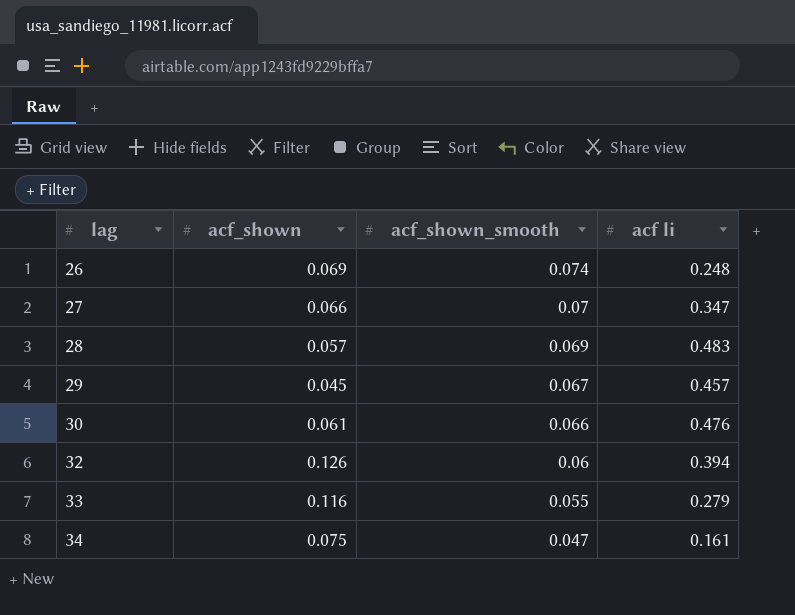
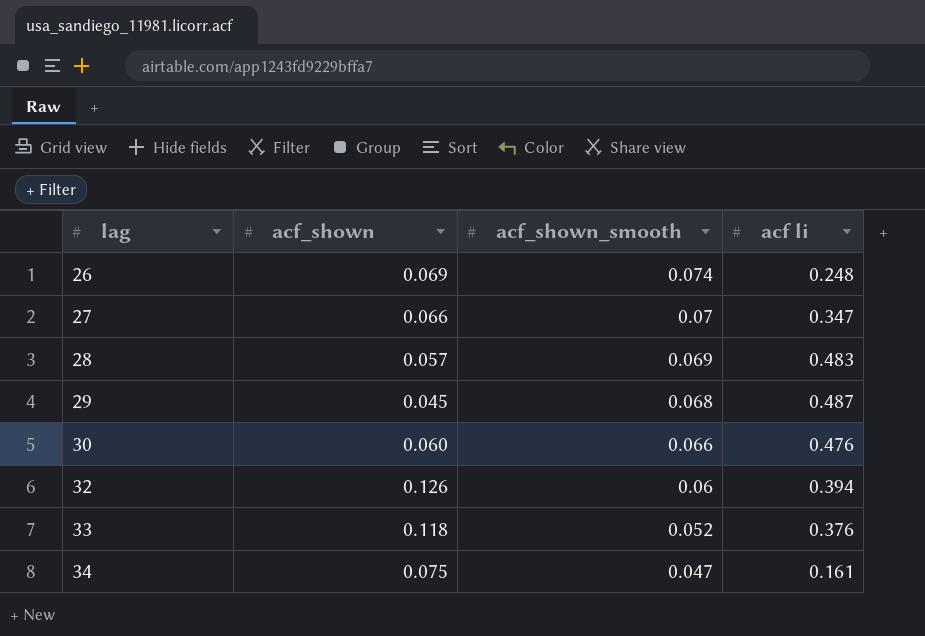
29 | acf_shown_smooth: 0.067 -> 0.068
29 | acf li: 0.457 -> 0.487
30 | acf_shown: 0.061 -> 0.060
33 | acf_shown: 0.116 -> 0.118
33 | acf_shown_smooth: 0.055 -> 0.052
33 | acf li: 0.279 -> 0.376

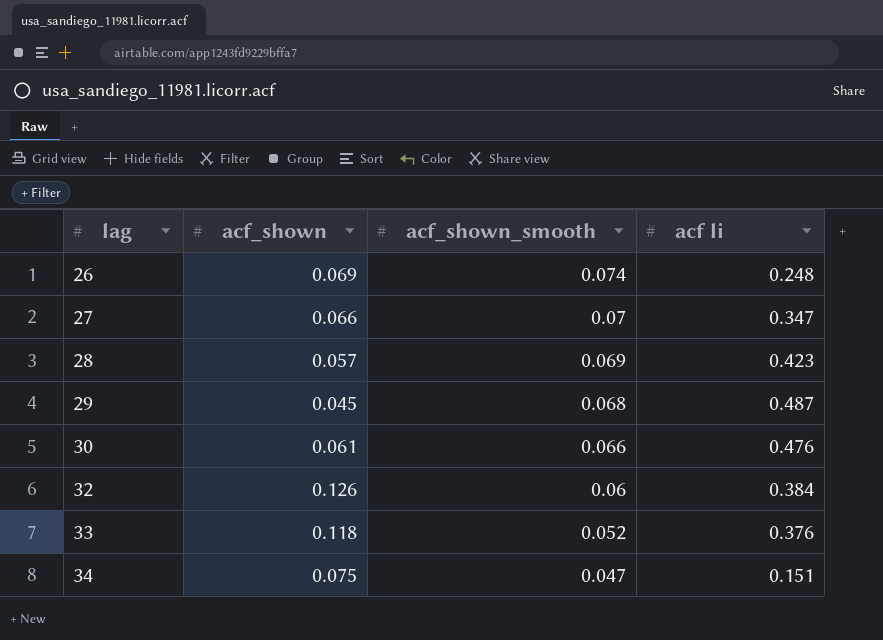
28 | acf li: 0.483 -> 0.423
30 | acf_shown: 0.060 -> 0.061
32 | acf li: 0.394 -> 0.384
34 | acf li: 0.161 -> 0.151

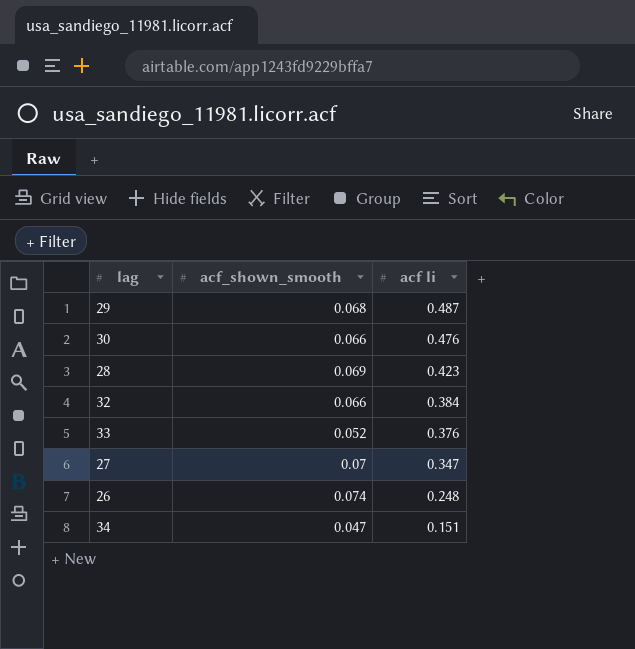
row order: lag ascending -> acf li descending
column acf_shown | position: 2 -> none
32 | acf_shown_smooth: 0.06 -> 0.066

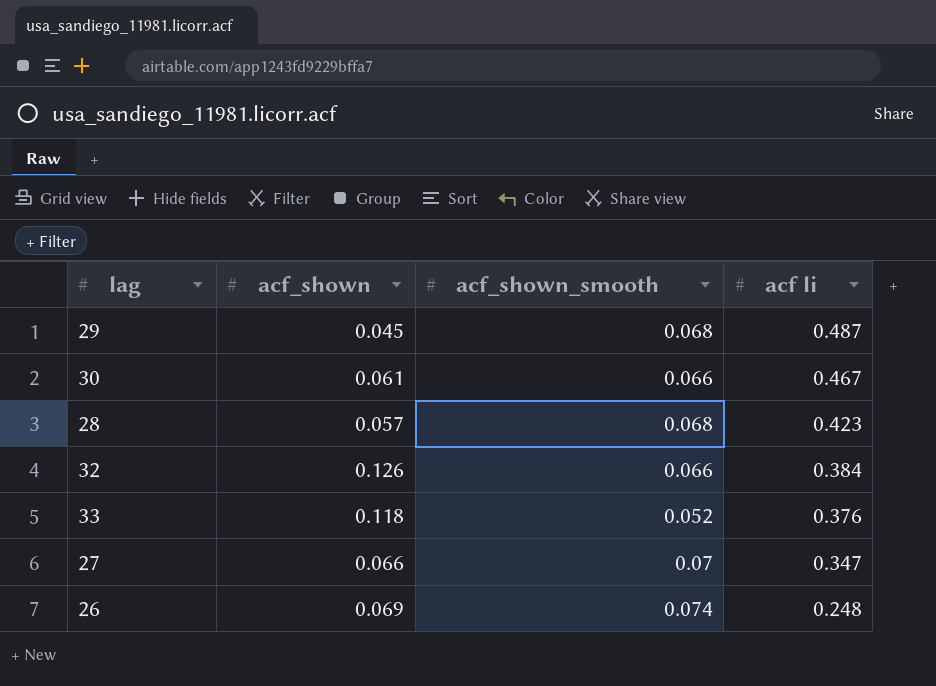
column acf_shown | position: none -> 2
row 34: 0.047 | 0.151 -> none
30 | acf li: 0.476 -> 0.467
28 | acf_shown_smooth: 0.069 -> 0.068

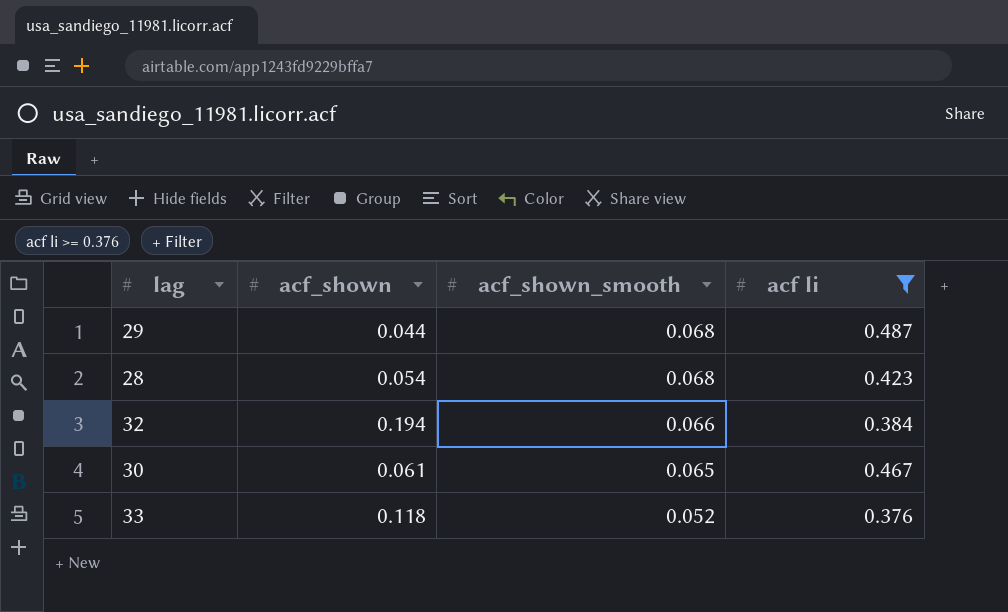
filter: none -> acf li >= 0.376
row order: acf li descending -> acf_shown_smooth descending
29 | acf_shown: 0.045 -> 0.044
28 | acf_shown: 0.057 -> 0.054
32 | acf_shown: 0.126 -> 0.194
30 | acf_shown_smooth: 0.066 -> 0.065

